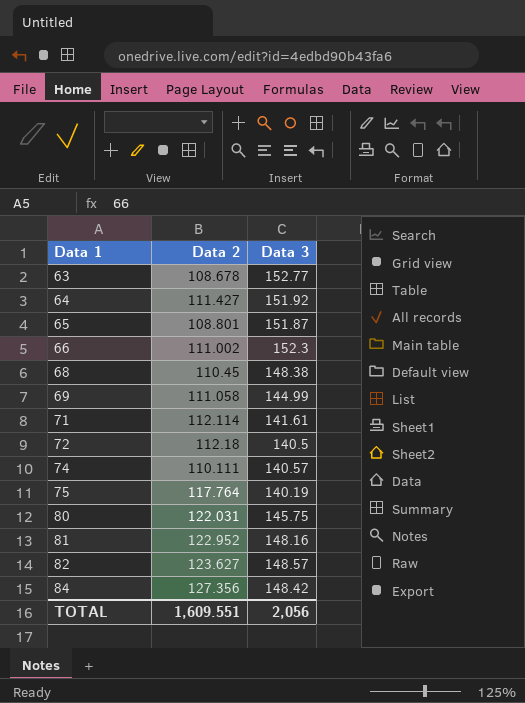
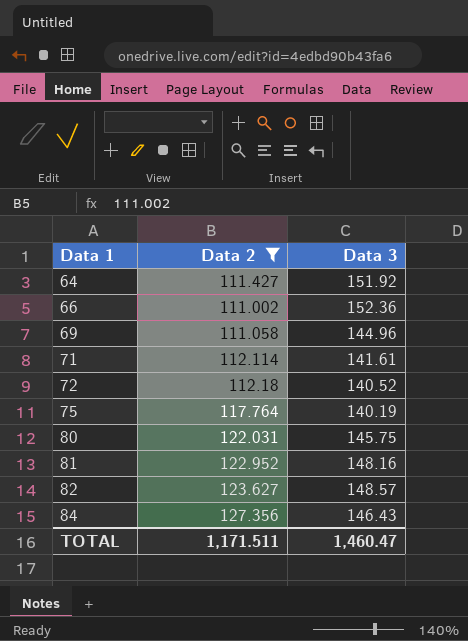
filter: none -> Data 2 >= 111.002
66 | Data 3: 152.3 -> 152.36
69 | Data 3: 144.99 -> 144.96
72 | Data 3: 140.5 -> 140.52
84 | Data 3: 148.42 -> 146.43
TOTAL | Data 2: 1,609.551 -> 1,171.511
TOTAL | Data 3: 2,056 -> 1,460.47

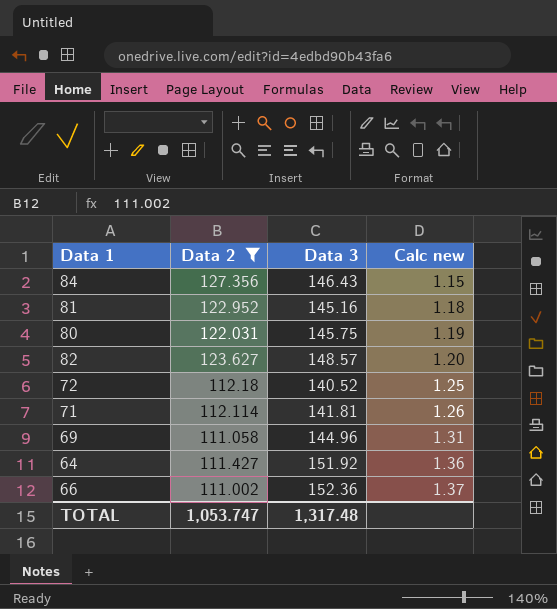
row order: Data 1 ascending -> Calc new ascending
column Calc new | formula: none -> [Data 3] / [Data 2]
row 75: 117.764 | 140.19 -> none
81 | Data 3: 148.16 -> 145.16
71 | Data 3: 141.61 -> 141.81
TOTAL | Data 2: 1,171.511 -> 1,053.747
TOTAL | Data 3: 1,460.47 -> 1,317.48

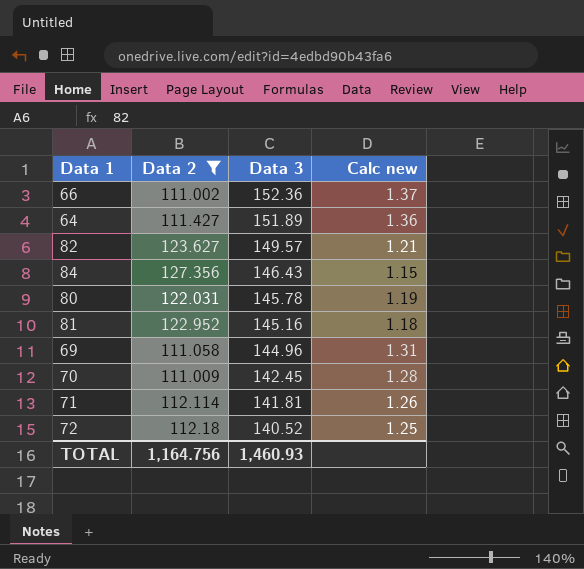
row order: Calc new ascending -> Data 3 descending
64 | Data 3: 151.92 -> 151.89
82 | Data 3: 148.57 -> 149.57
82 | Calc new: 1.20 -> 1.21
80 | Data 3: 145.75 -> 145.78
row 70: none -> 111.009 | 142.45 | 1.28
TOTAL | Data 2: 1,053.747 -> 1,164.756
TOTAL | Data 3: 1,317.48 -> 1,460.93

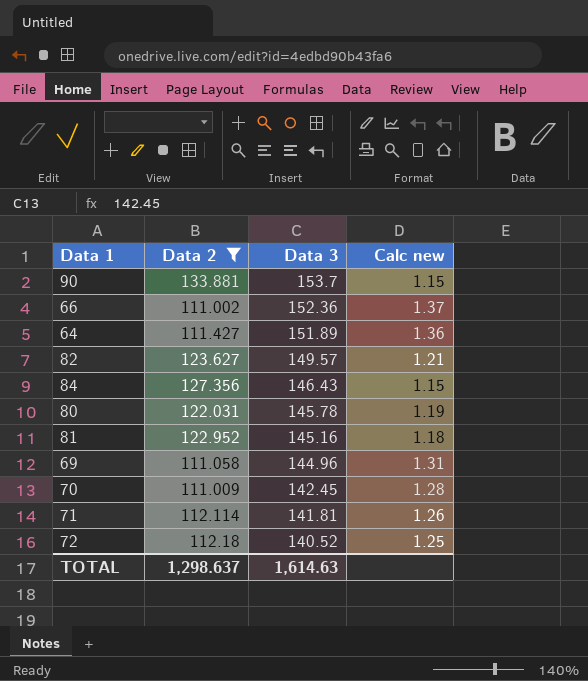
row 90: none -> 133.881 | 153.7 | 1.15
TOTAL | Data 2: 1,164.756 -> 1,298.637
TOTAL | Data 3: 1,460.93 -> 1,614.63

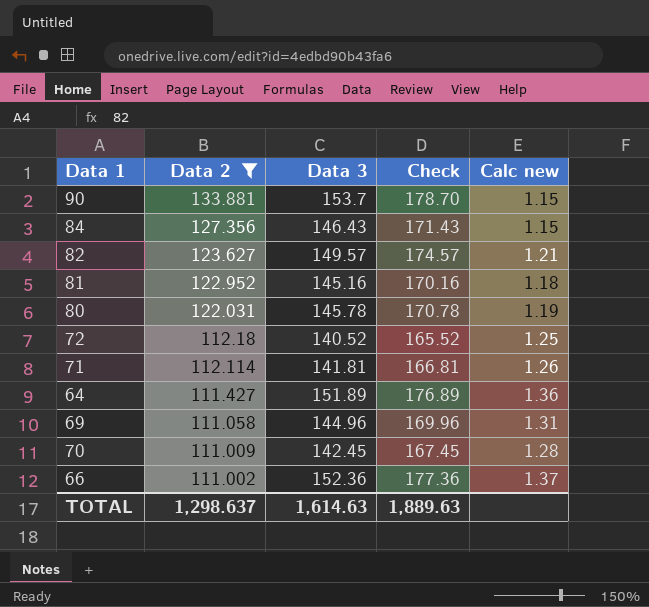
row order: Data 3 descending -> Data 2 descending
column Check | formula: none -> [Data 3] + 25

